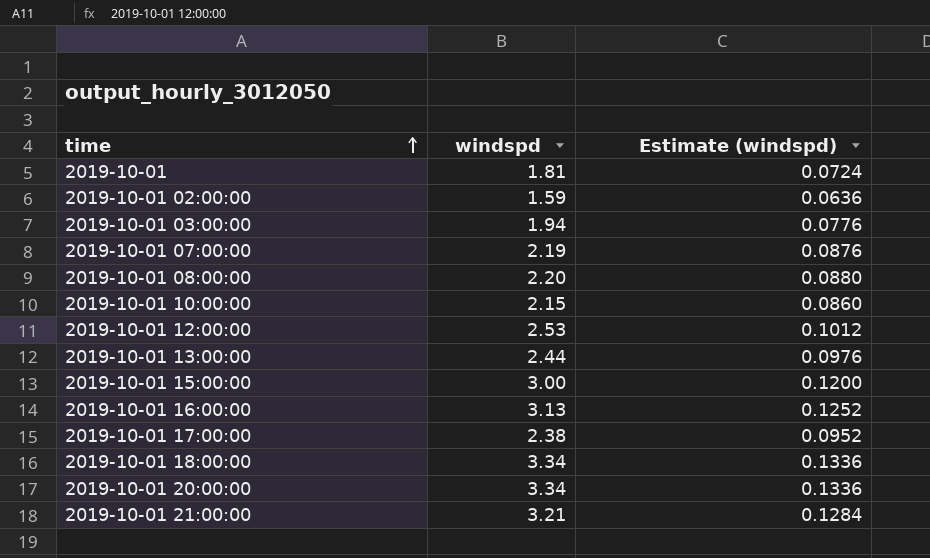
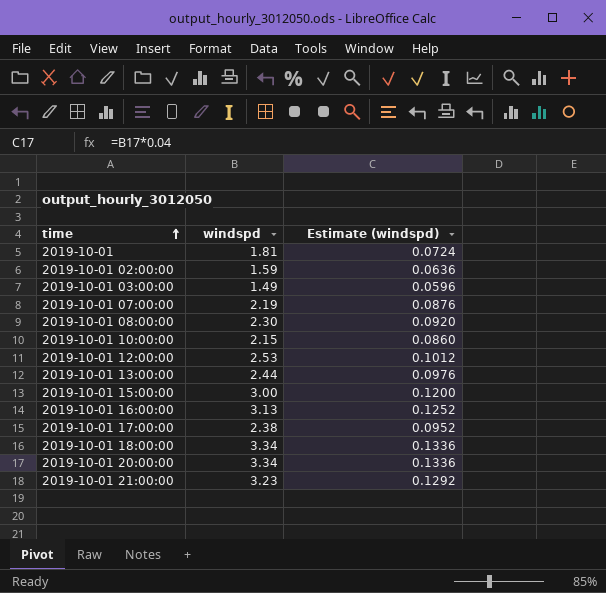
2019-10-01 03:00:00 | windspd: 1.94 -> 1.49
2019-10-01 03:00:00 | Estimate (windspd): 0.0776 -> 0.0596
2019-10-01 08:00:00 | windspd: 2.20 -> 2.30
2019-10-01 08:00:00 | Estimate (windspd): 0.0880 -> 0.0920
2019-10-01 21:00:00 | windspd: 3.21 -> 3.23
2019-10-01 21:00:00 | Estimate (windspd): 0.1284 -> 0.1292

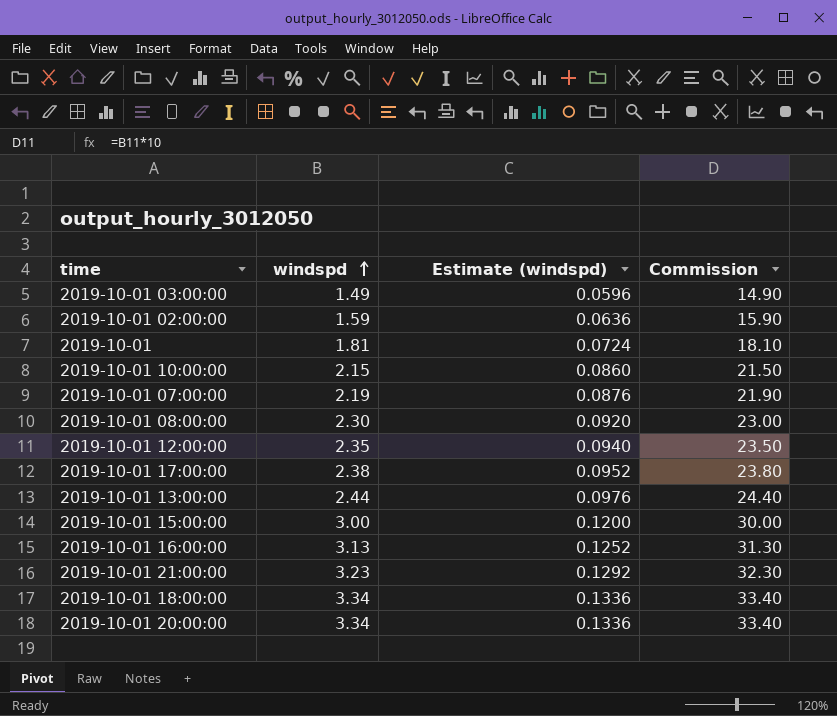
row order: time ascending -> windspd ascending
column Commission | formula: none -> [windspd] * 10
2019-10-01 12:00:00 | windspd: 2.53 -> 2.35
2019-10-01 12:00:00 | Estimate (windspd): 0.1012 -> 0.0940

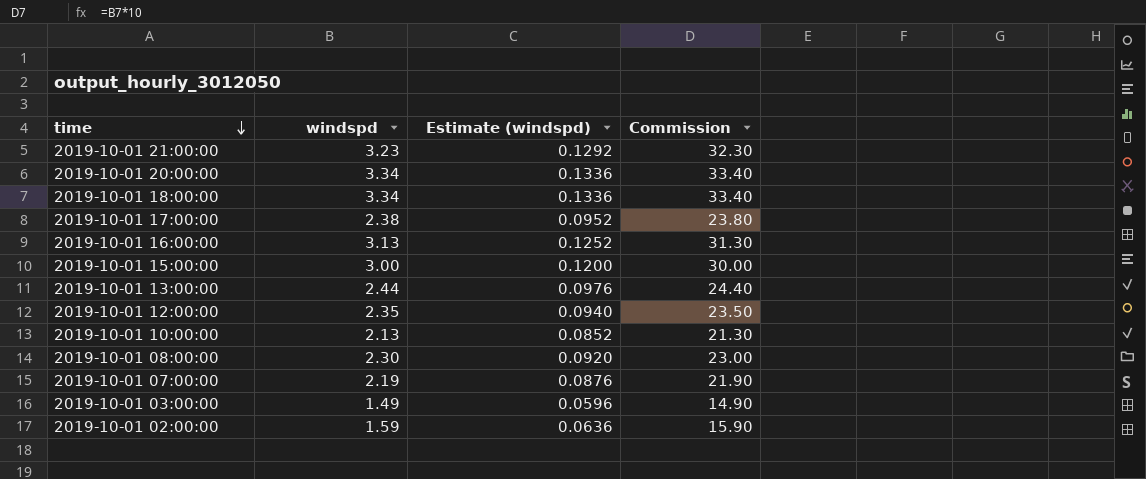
row order: windspd ascending -> time descending
row 2019-10-01: 1.81 | 0.0724 | 18.10 -> none
2019-10-01 10:00:00 | windspd: 2.15 -> 2.13
2019-10-01 10:00:00 | Estimate (windspd): 0.0860 -> 0.0852
2019-10-01 10:00:00 | Commission: 21.50 -> 21.30

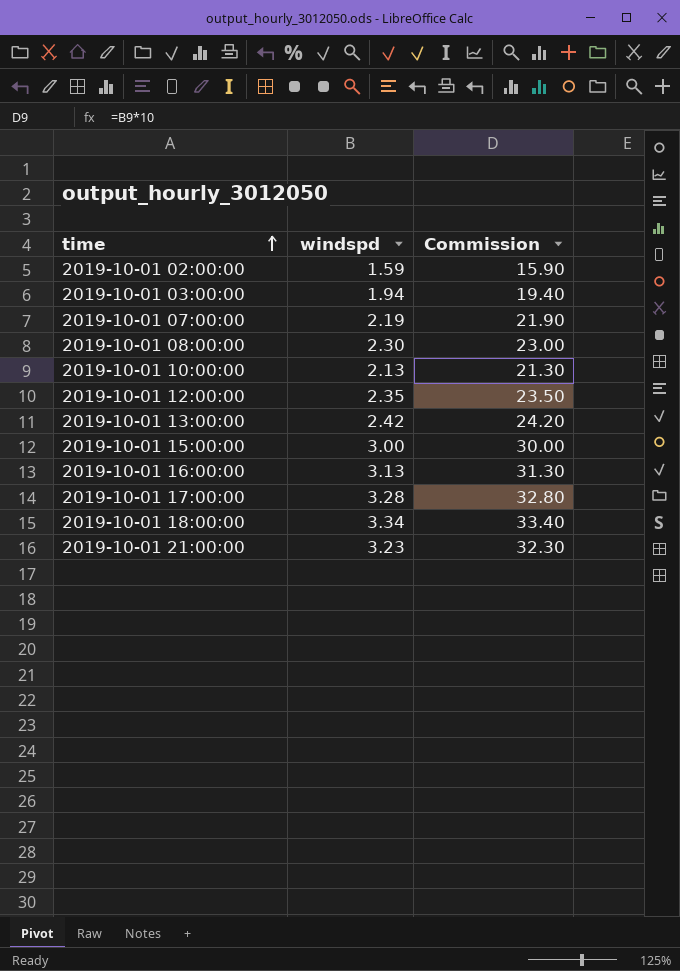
row order: time descending -> time ascending
column Estimate (windspd) | formula: [windspd] * 0.04 -> none
row 2019-10-01 20:00:00: 3.34 | 0.1336 | 33.40 -> none
2019-10-01 03:00:00 | windspd: 1.49 -> 1.94
2019-10-01 03:00:00 | Commission: 14.90 -> 19.40
2019-10-01 13:00:00 | windspd: 2.44 -> 2.42
2019-10-01 13:00:00 | Commission: 24.40 -> 24.20
2019-10-01 17:00:00 | windspd: 2.38 -> 3.28
2019-10-01 17:00:00 | Commission: 23.80 -> 32.80

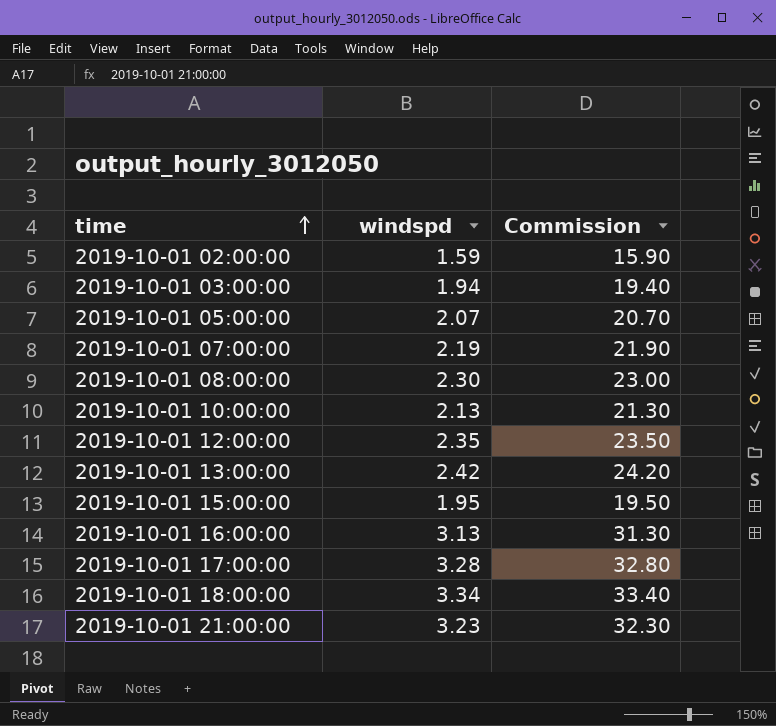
row 2019-10-01 05:00:00: none -> 2.07 | 20.70
2019-10-01 15:00:00 | windspd: 3.00 -> 1.95
2019-10-01 15:00:00 | Commission: 30.00 -> 19.50

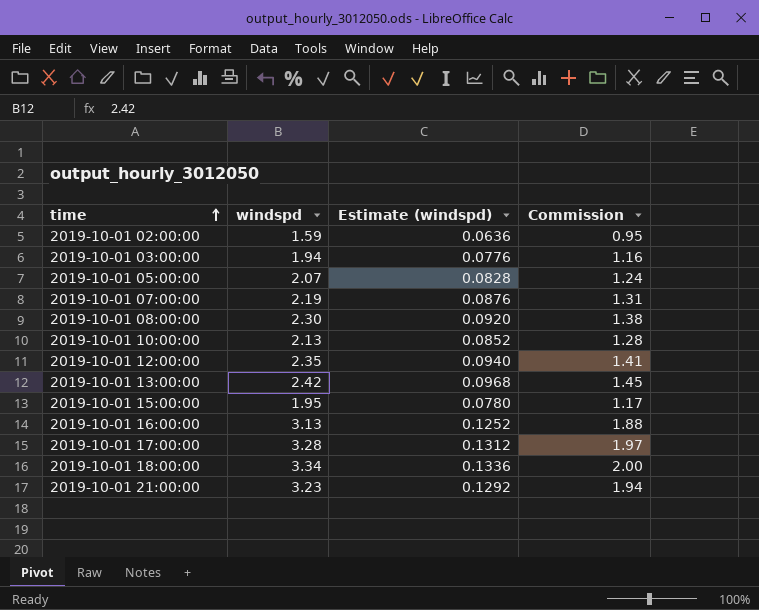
column Estimate (windspd) | formula: none -> [windspd] * 0.04
column Commission | formula: [windspd] * 10 -> [windspd] * 0.6

